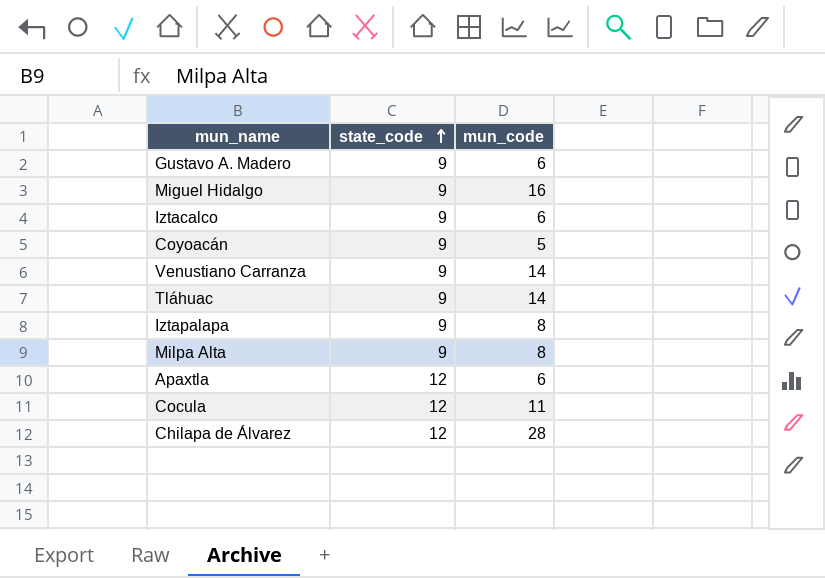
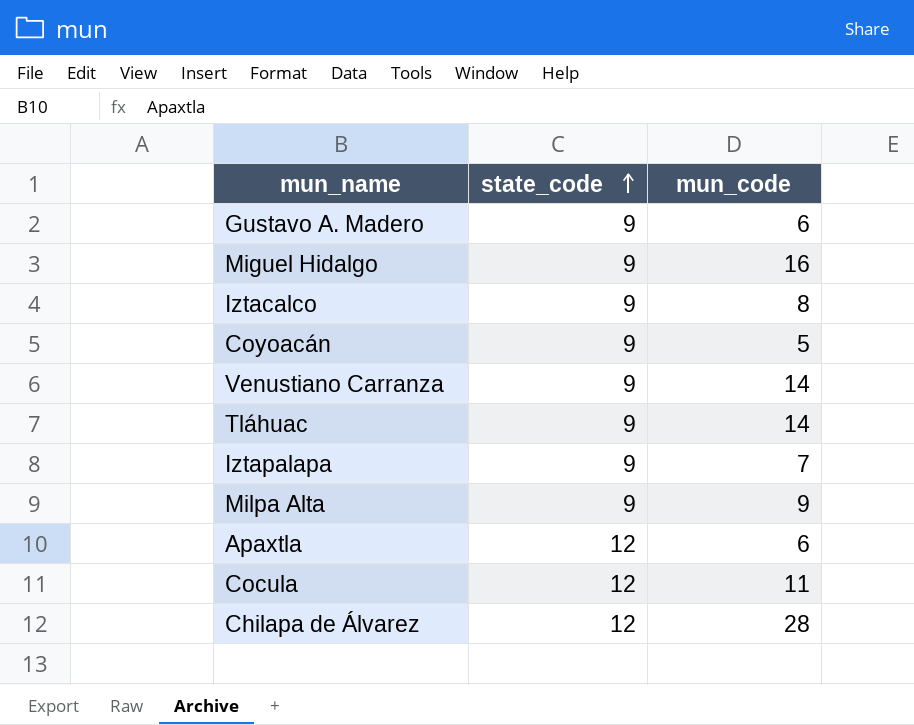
Iztacalco | mun_code: 6 -> 8
Iztapalapa | mun_code: 8 -> 7
Milpa Alta | mun_code: 8 -> 9

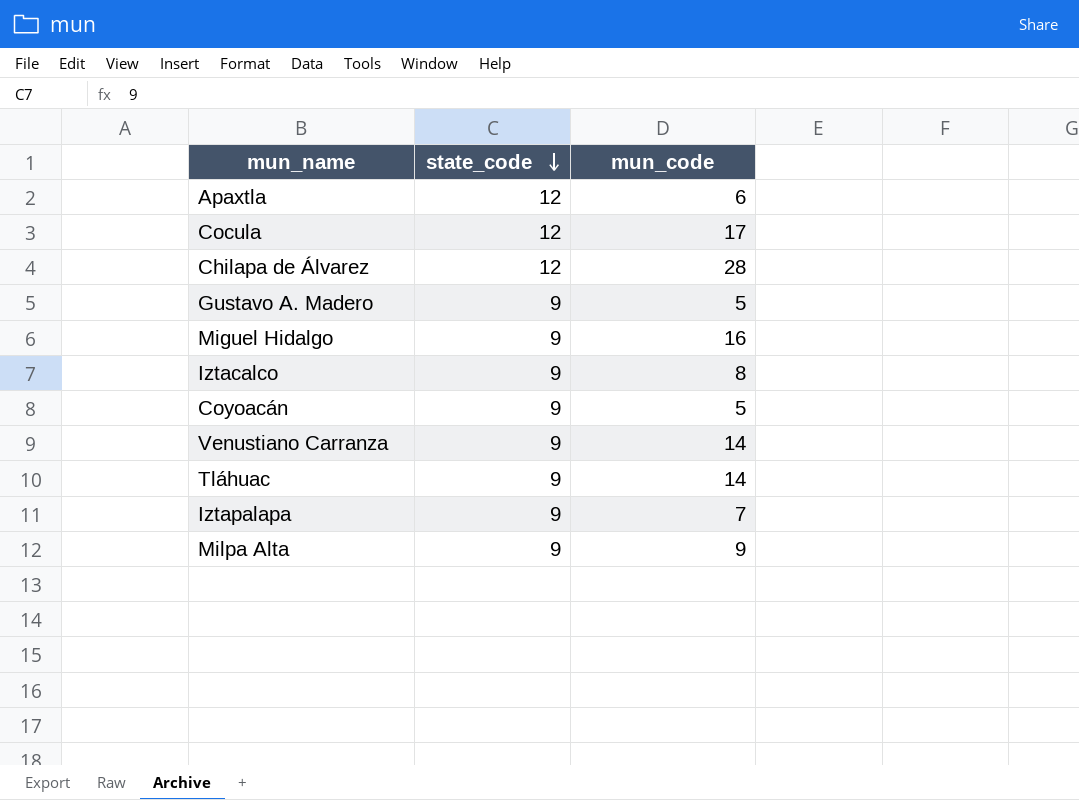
row order: state_code ascending -> state_code descending
Cocula | mun_code: 11 -> 17
Gustavo A. Madero | mun_code: 6 -> 5

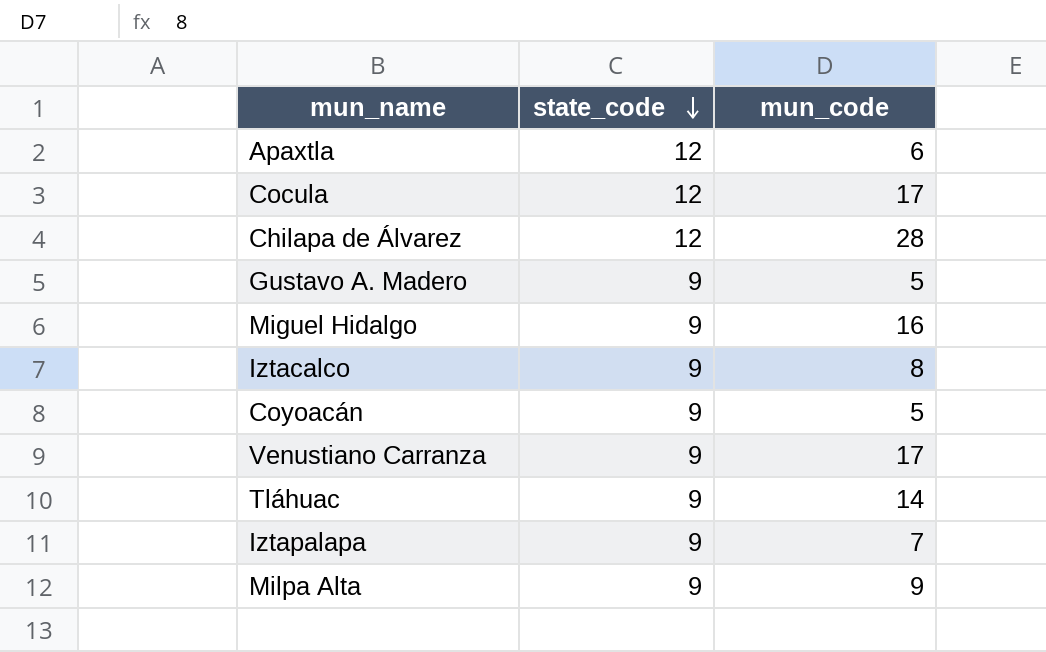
Venustiano Carranza | mun_code: 14 -> 17

